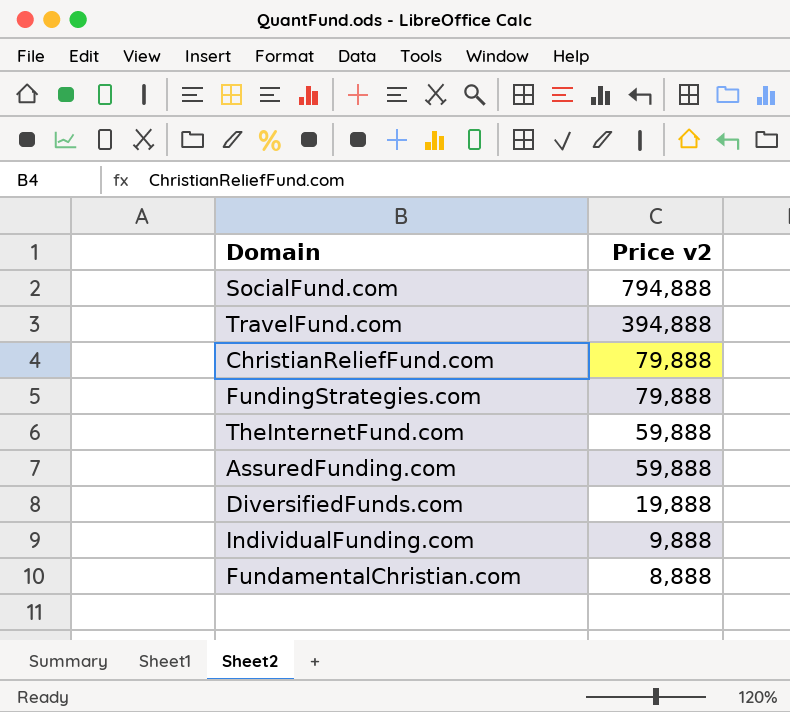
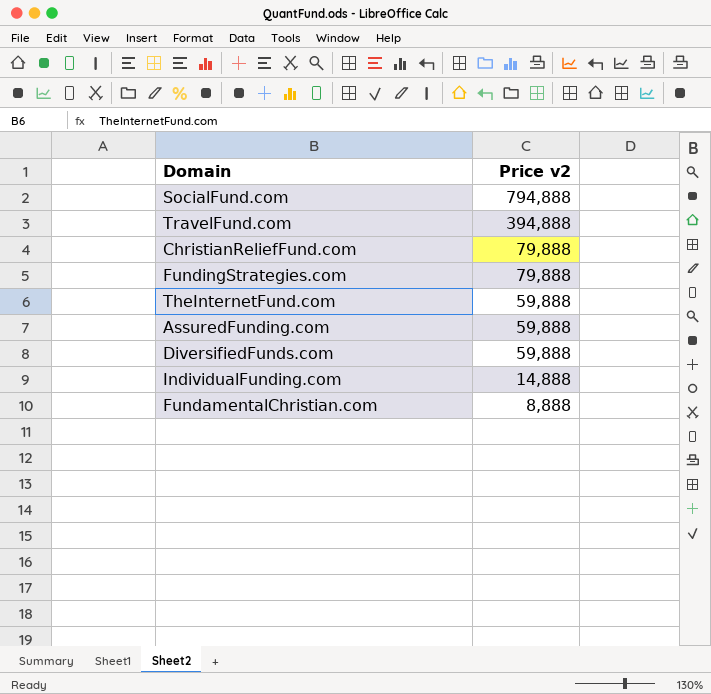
DiversifiedFunds.com | Price v2: 19,888 -> 59,888
IndividualFunding.com | Price v2: 9,888 -> 14,888

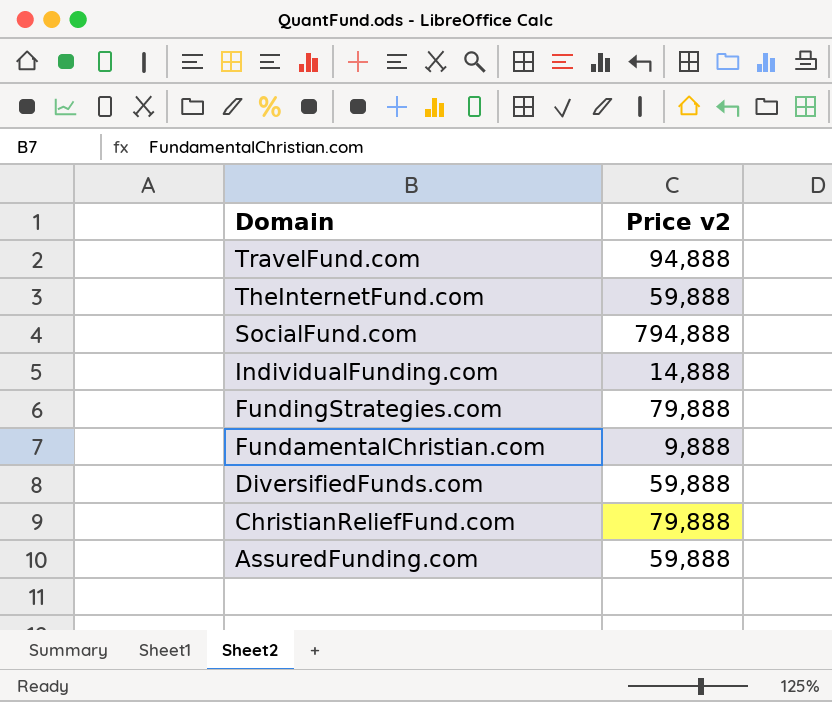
row order: Price v2 descending -> Domain descending
TravelFund.com | Price v2: 394,888 -> 94,888
FundamentalChristian.com | Price v2: 8,888 -> 9,888

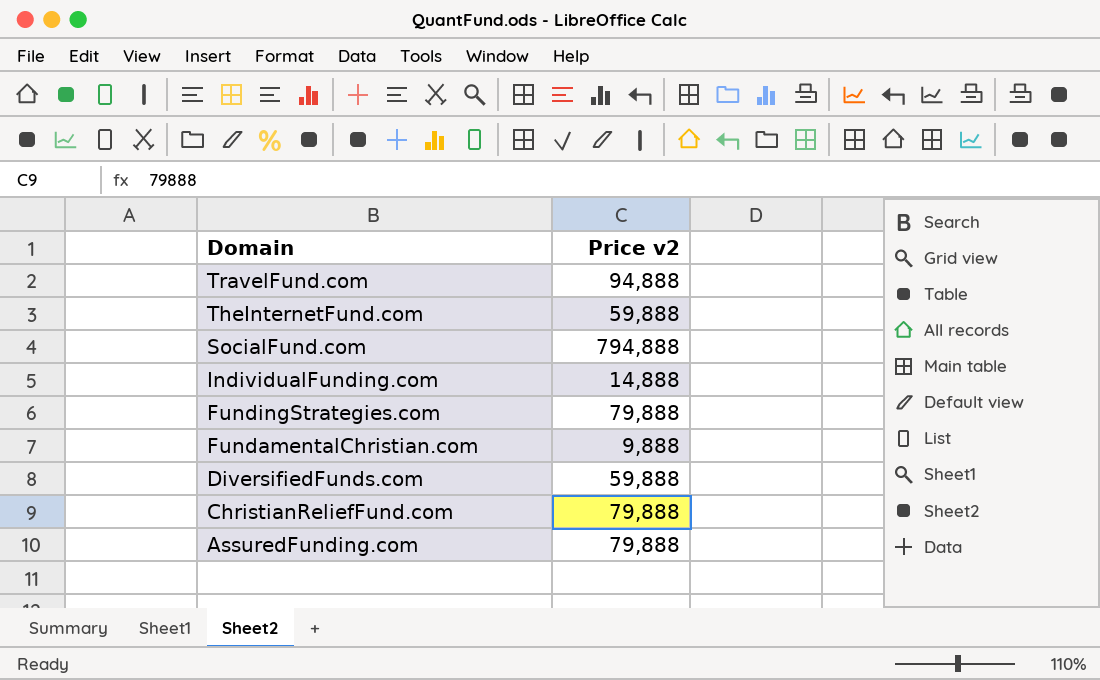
AssuredFunding.com | Price v2: 59,888 -> 79,888

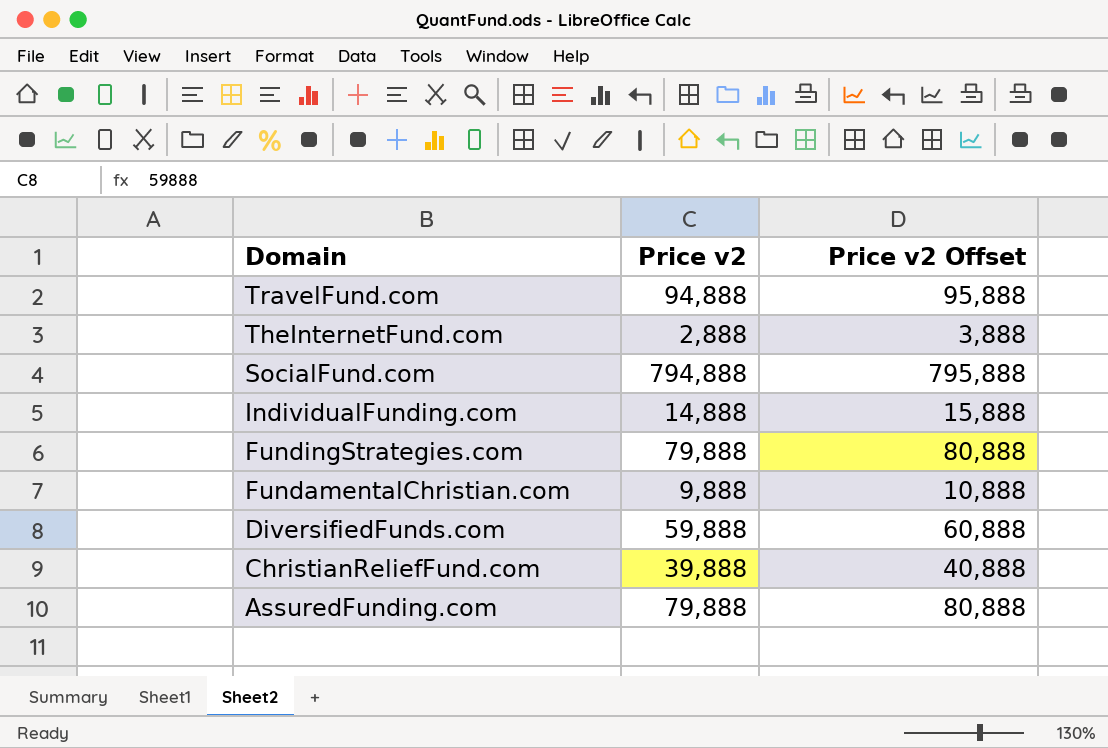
column Price v2 Offset | formula: none -> [Price v2] + 1000
TheInternetFund.com | Price v2: 59,888 -> 2,888
ChristianReliefFund.com | Price v2: 79,888 -> 39,888

